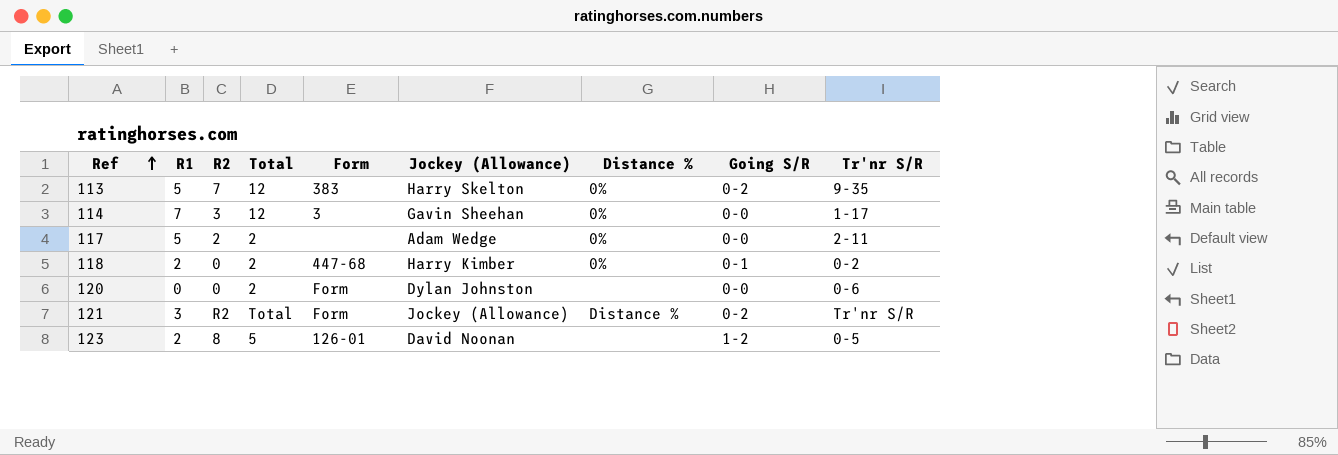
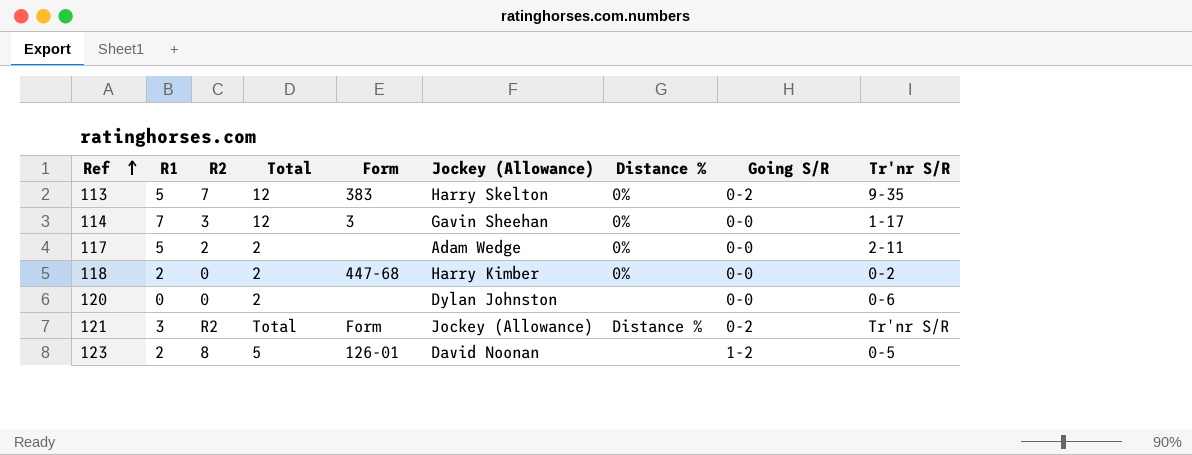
118 | Going S/R: 0-1 -> 0-0
120 | Form: Form -> none

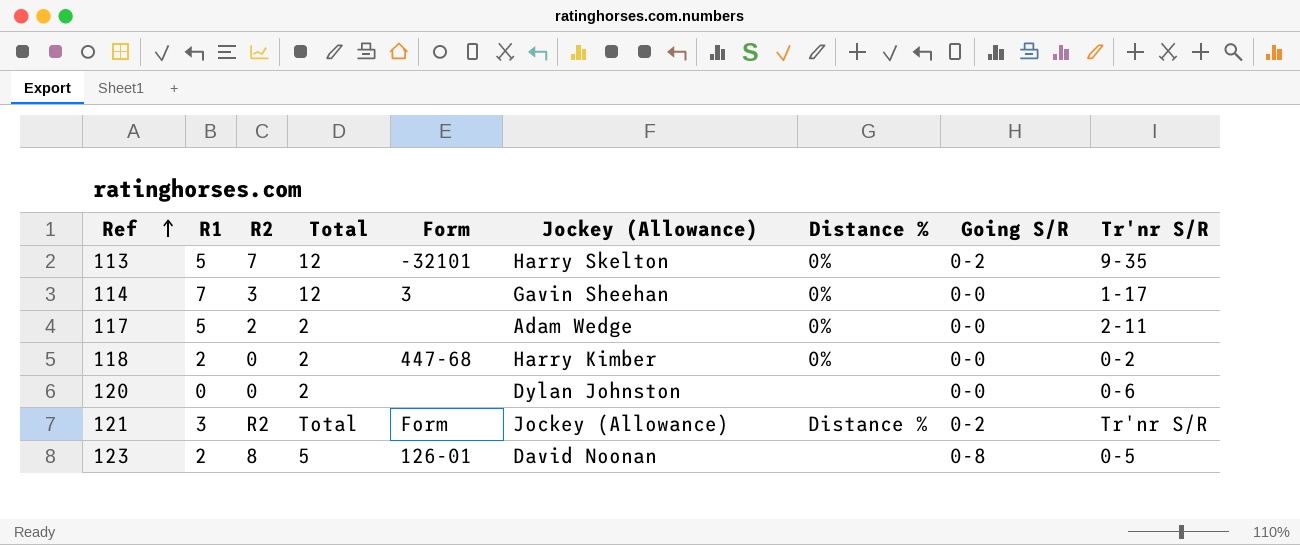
113 | Form: 383 -> -32101
123 | Going S/R: 1-2 -> 0-8

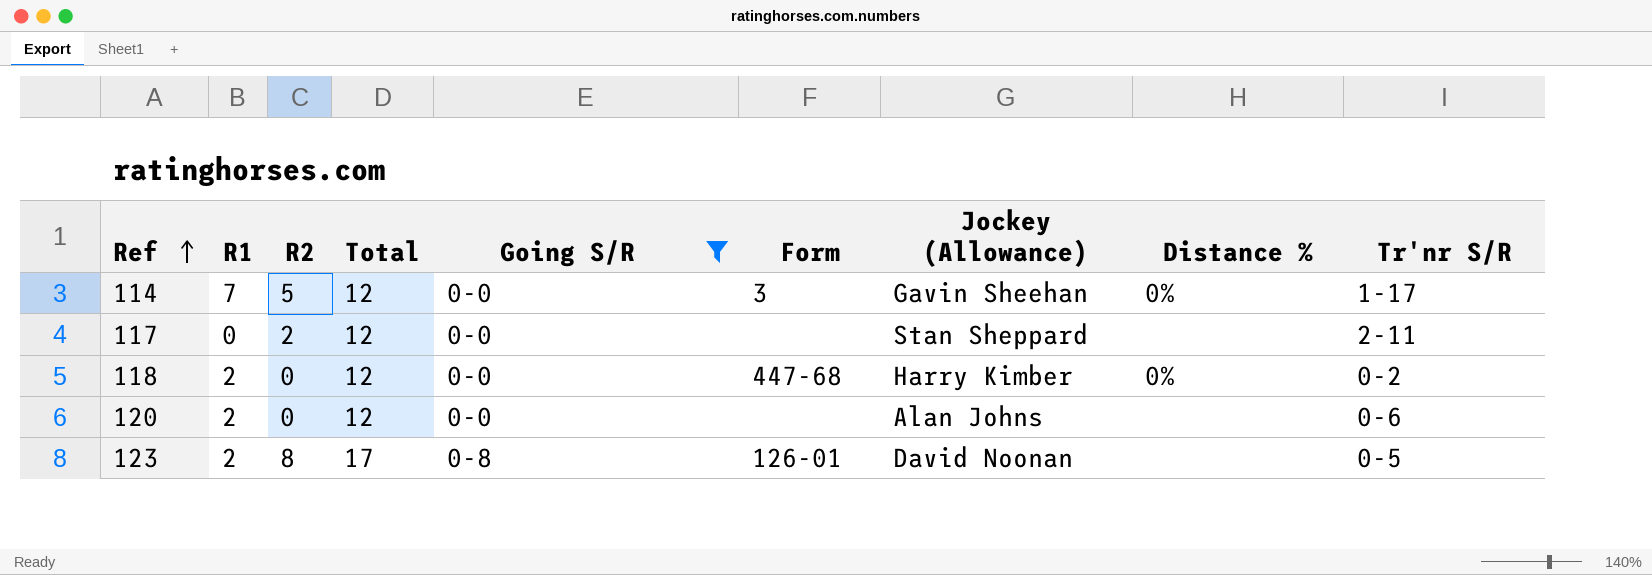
filter: none -> Going S/R != 0-2
column Going S/R | position: 8 -> 5
114 | R2: 3 -> 5
117 | R1: 5 -> 0
117 | Total: 2 -> 12
117 | Jockey (Allowance): Adam Wedge -> Stan Sheppard
117 | Distance %: 0% -> none
118 | Total: 2 -> 12
120 | R1: 0 -> 2
120 | Total: 2 -> 12
120 | Jockey (Allowance): Dylan Johnston -> Alan Johns
123 | Total: 5 -> 17

